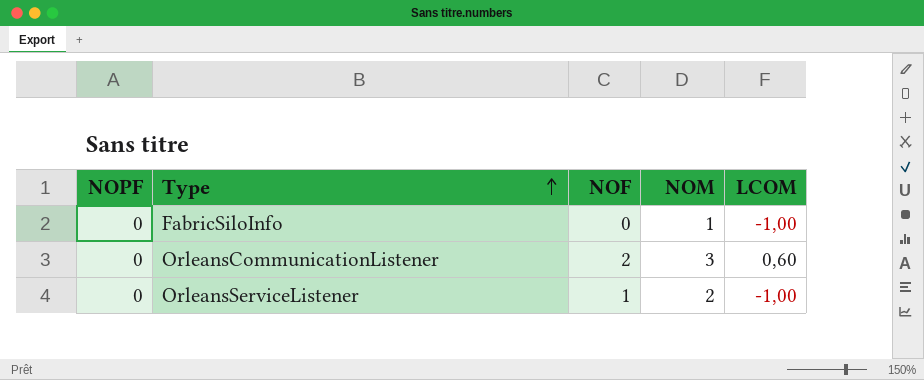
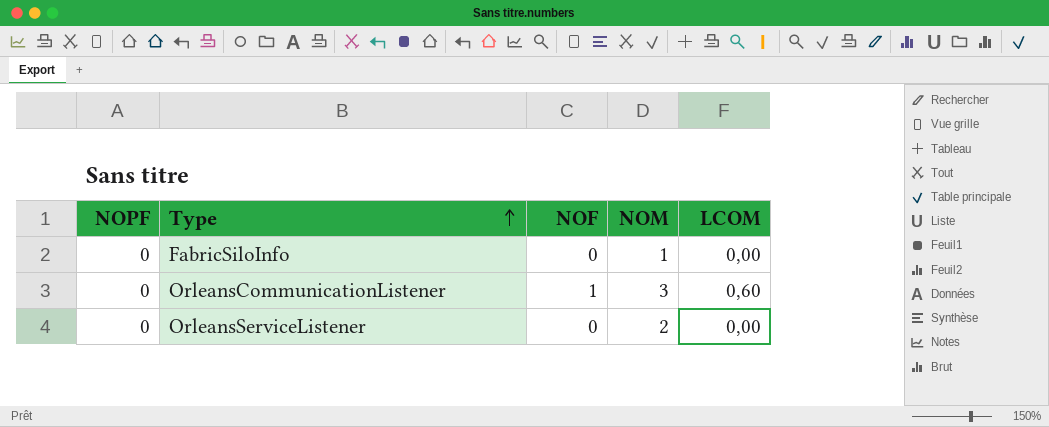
FabricSiloInfo | LCOM: -1,00 -> 0,00
OrleansCommunicationListener | NOF: 2 -> 1
OrleansServiceListener | NOF: 1 -> 0
OrleansServiceListener | LCOM: -1,00 -> 0,00

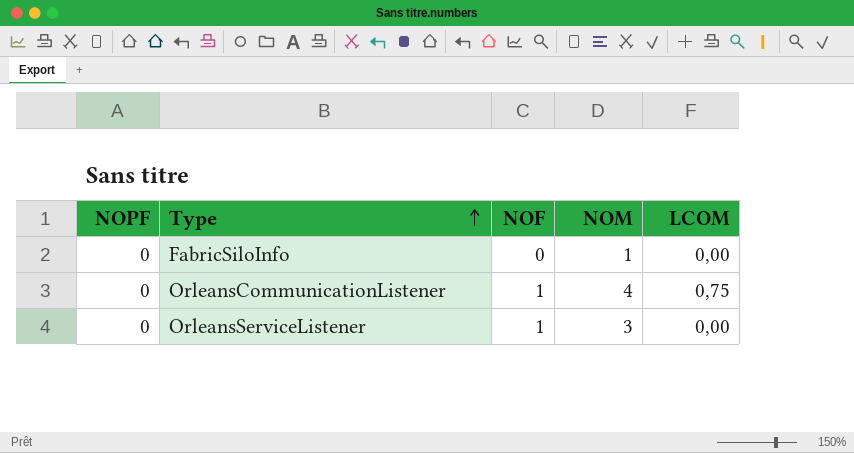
OrleansCommunicationListener | NOM: 3 -> 4
OrleansCommunicationListener | LCOM: 0,60 -> 0,75
OrleansServiceListener | NOF: 0 -> 1
OrleansServiceListener | NOM: 2 -> 3

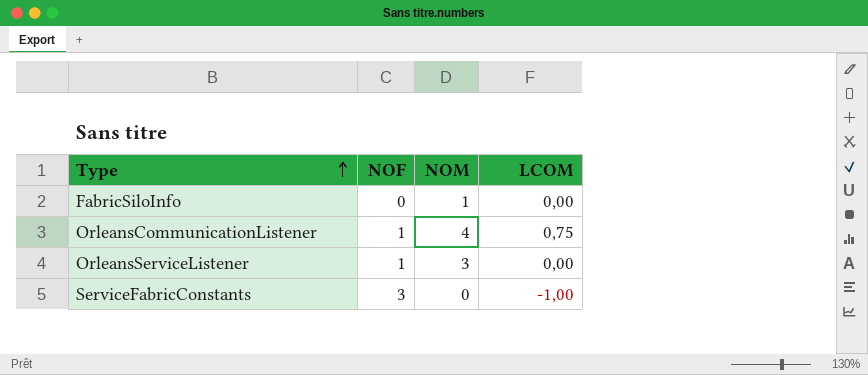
column NOPF | position: 1 -> none
row ServiceFabricConstants: none -> 3 | 0 | -1,00

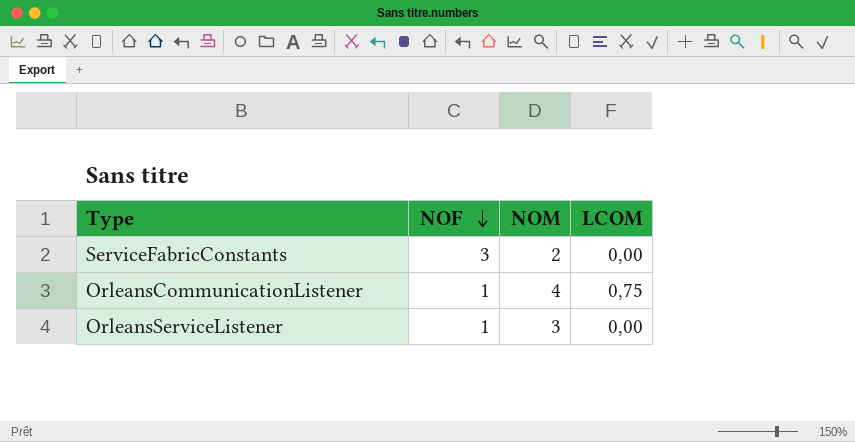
row order: Type ascending -> NOF descending
row FabricSiloInfo: 0 | 1 | 0,00 -> none
ServiceFabricConstants | NOM: 0 -> 2
ServiceFabricConstants | LCOM: -1,00 -> 0,00

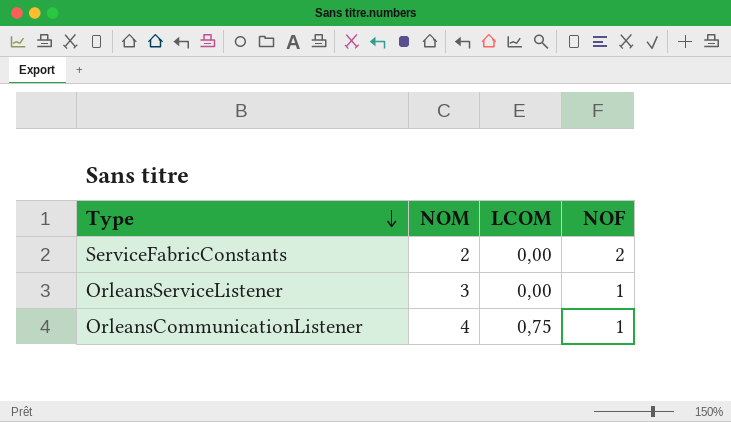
row order: NOF descending -> Type descending
column NOF | position: 2 -> 4
ServiceFabricConstants | NOF: 3 -> 2

